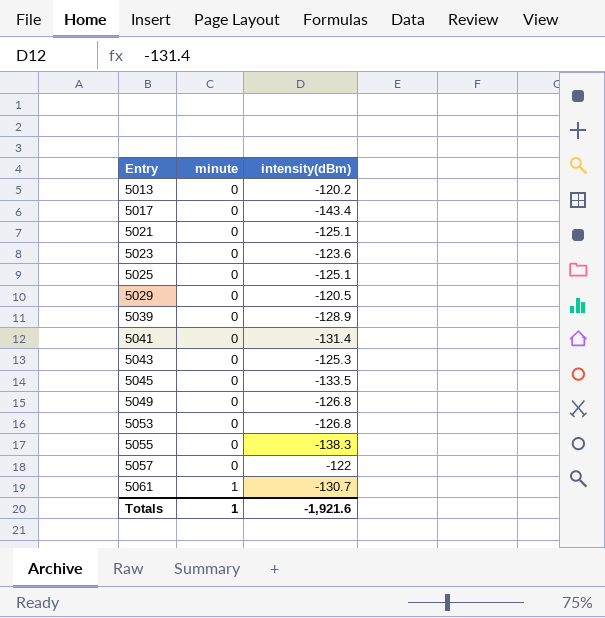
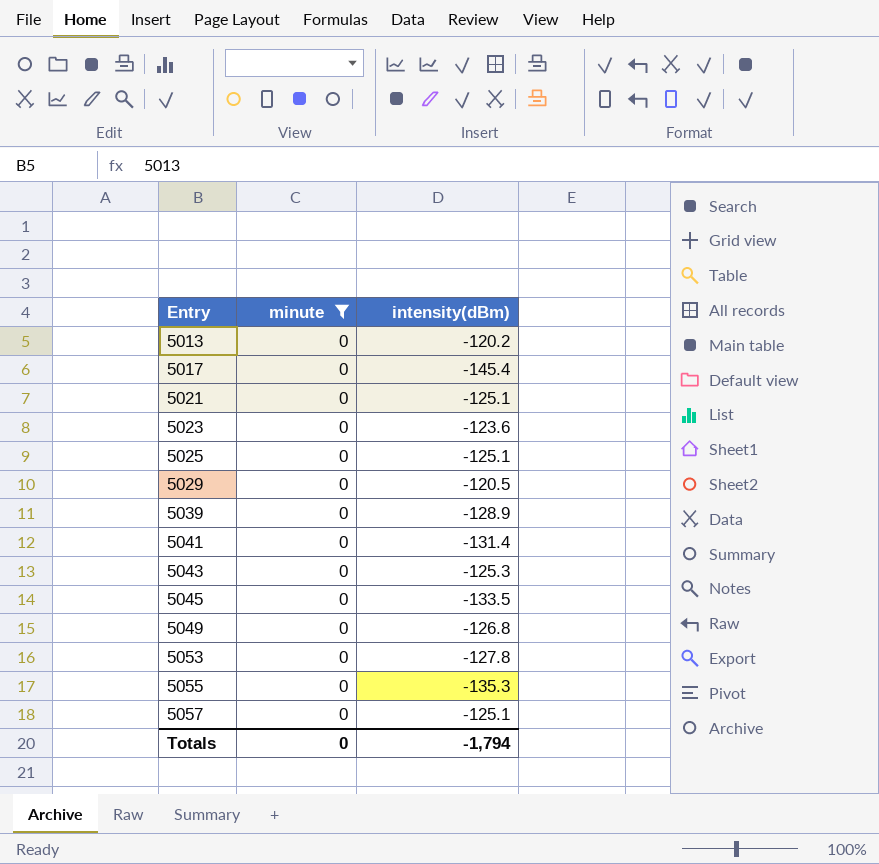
filter: none -> minute = 0
5017 | intensity(dBm): -143.4 -> -145.4
5053 | intensity(dBm): -126.8 -> -127.8
5055 | intensity(dBm): -138.3 -> -135.3
5057 | intensity(dBm): -122 -> -125.1
Totals | minute: 1 -> 0
Totals | intensity(dBm): -1,921.6 -> -1,794

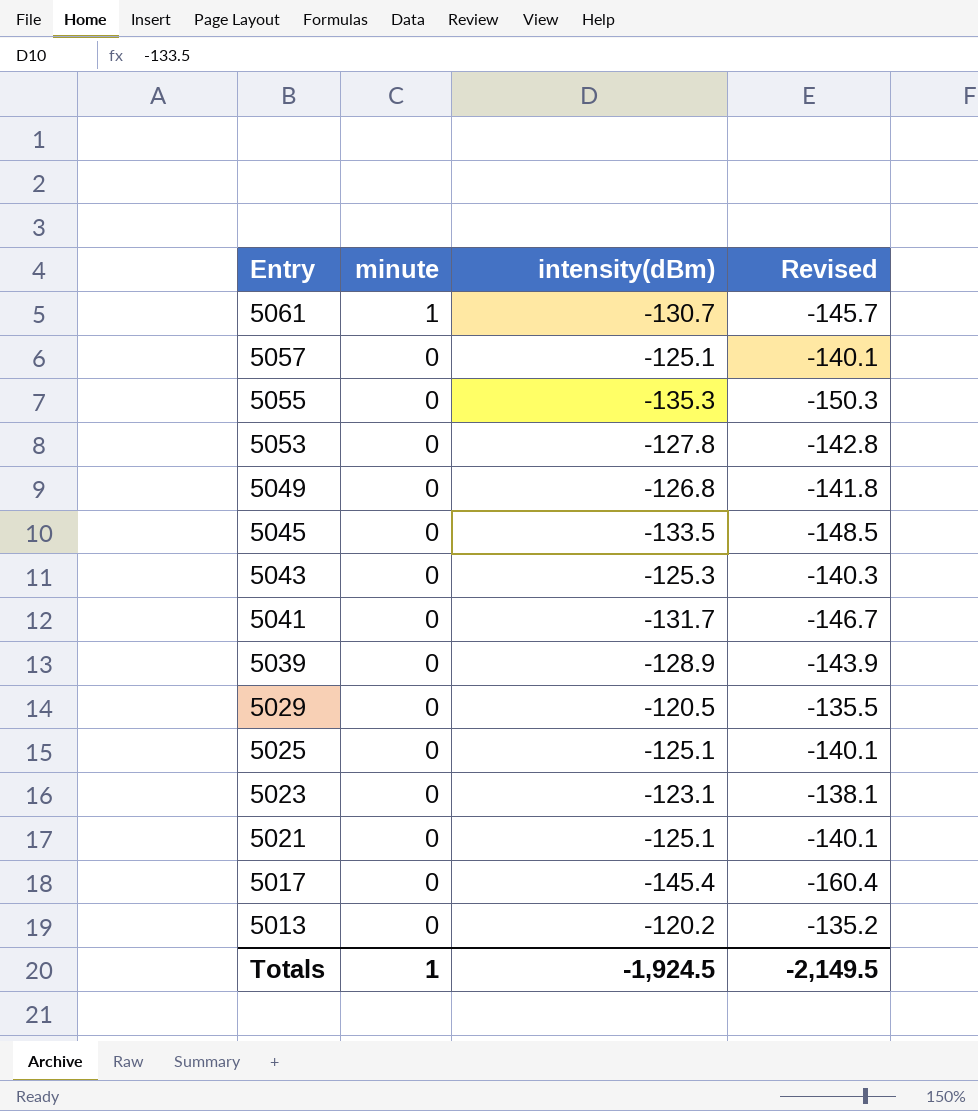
filter: minute = 0 -> none
row order: Entry ascending -> Entry descending
column Revised | formula: none -> [intensity(dBm)] - 15
5041 | intensity(dBm): -131.4 -> -131.7
5023 | intensity(dBm): -123.6 -> -123.1
Totals | minute: 0 -> 1
Totals | intensity(dBm): -1,794 -> -1,924.5

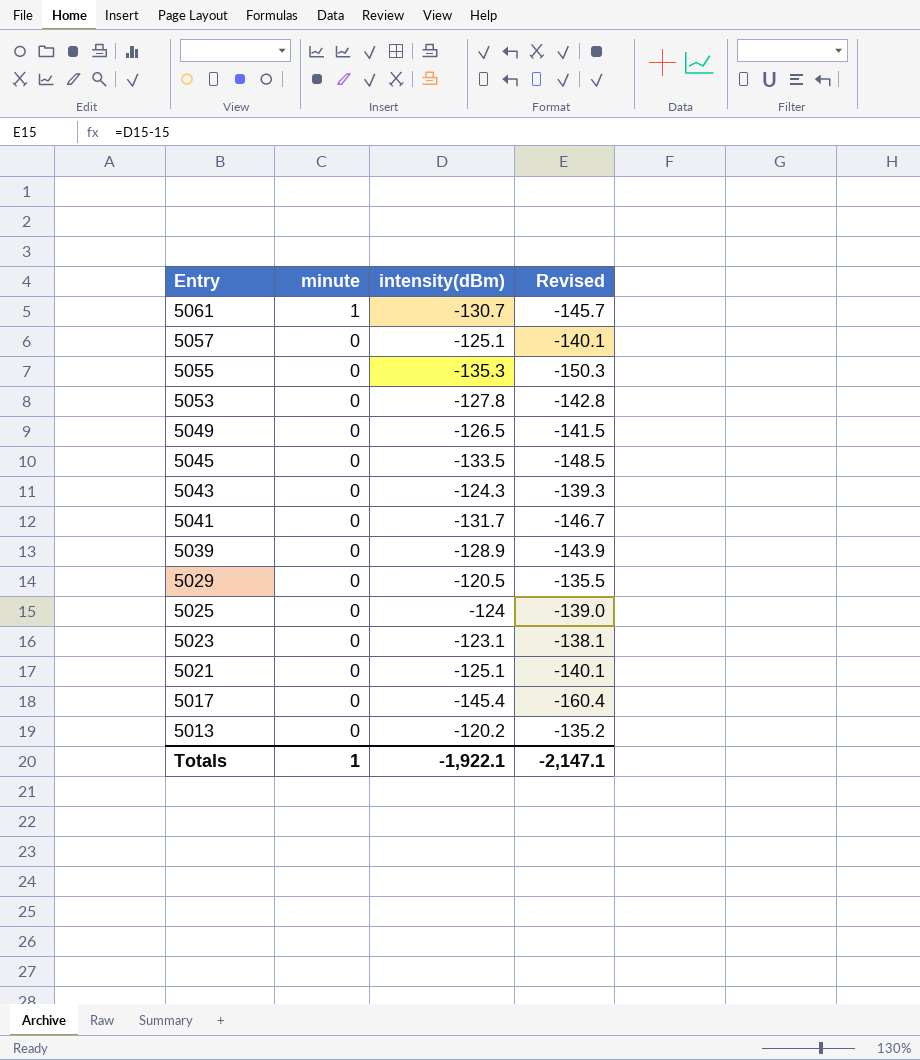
5049 | intensity(dBm): -126.8 -> -126.5
5049 | Revised: -141.8 -> -141.5
5043 | intensity(dBm): -125.3 -> -124.3
5043 | Revised: -140.3 -> -139.3
5025 | intensity(dBm): -125.1 -> -124
5025 | Revised: -140.1 -> -139.0
Totals | intensity(dBm): -1,924.5 -> -1,922.1
Totals | Revised: -2,149.5 -> -2,147.1

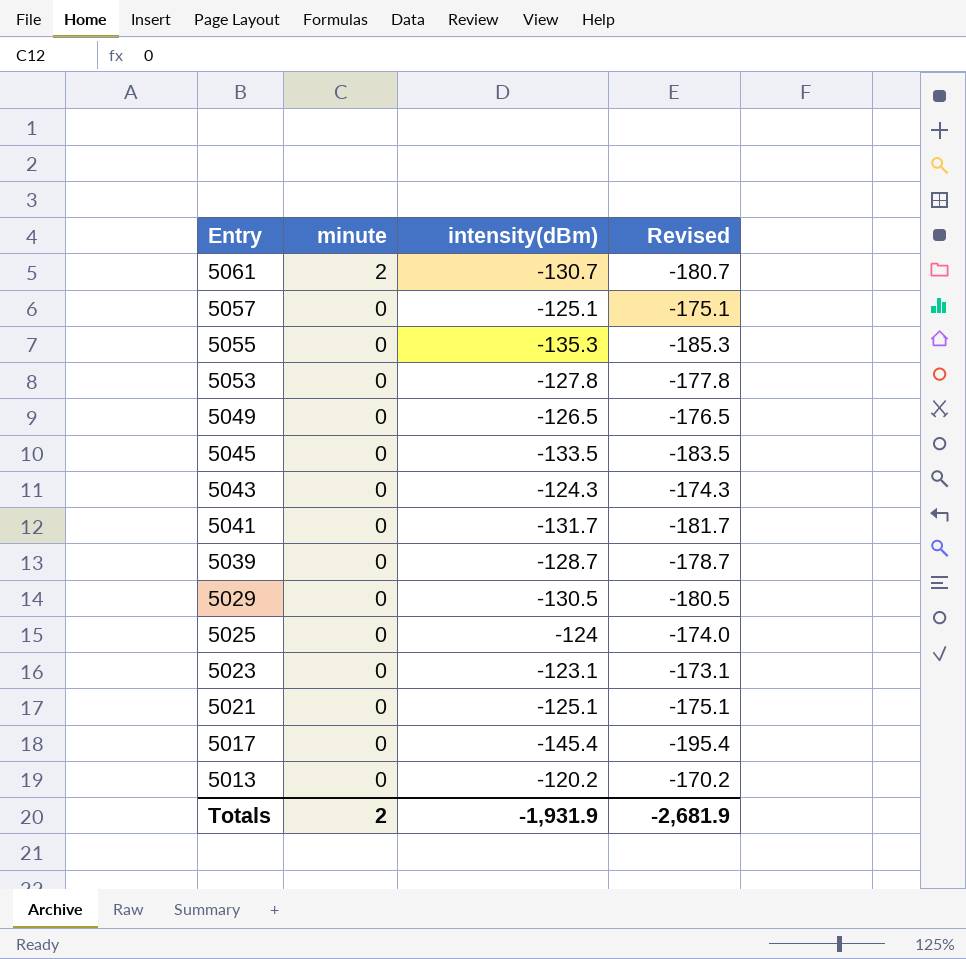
column Revised | formula: [intensity(dBm)] - 15 -> [intensity(dBm)] - 50
5061 | minute: 1 -> 2
5039 | intensity(dBm): -128.9 -> -128.7
5029 | intensity(dBm): -120.5 -> -130.5
Totals | minute: 1 -> 2
Totals | intensity(dBm): -1,922.1 -> -1,931.9
Totals | Revised: -2,147.1 -> -2,681.9

